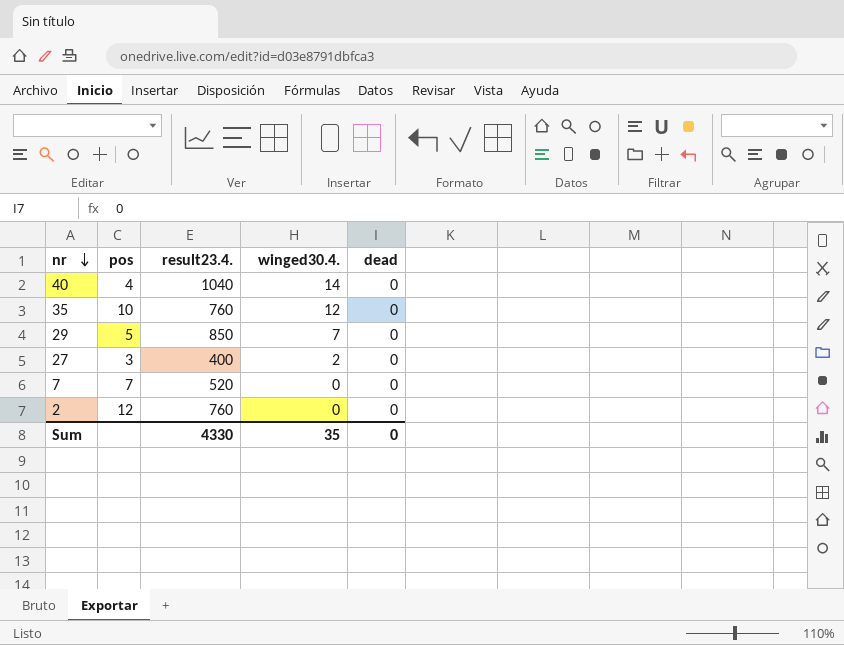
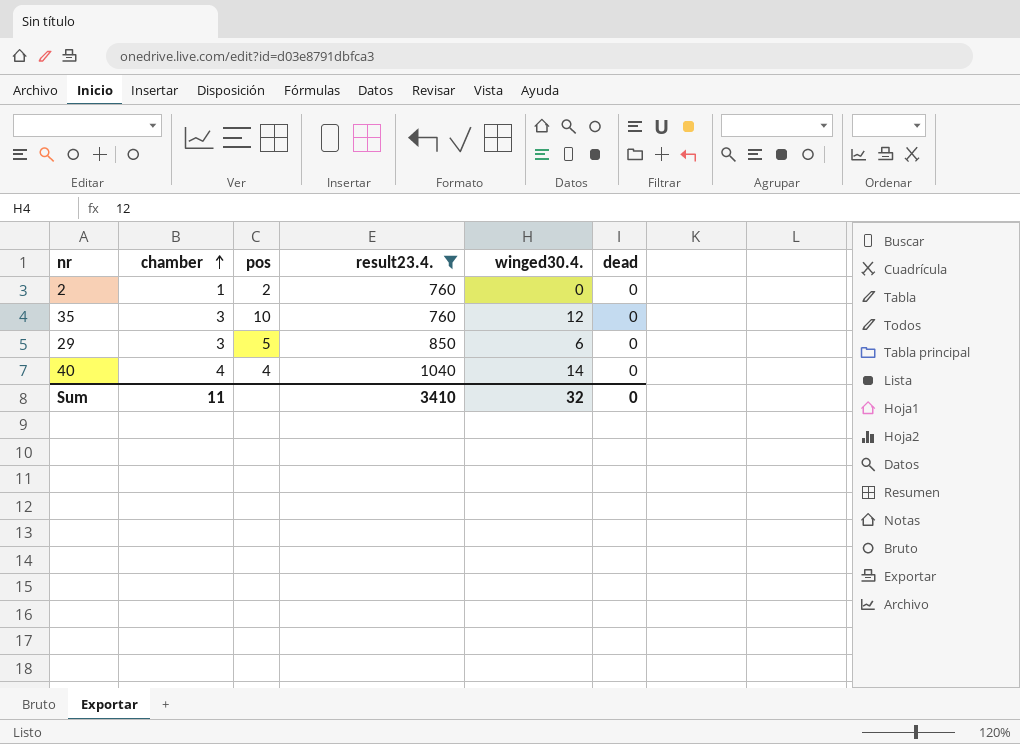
filter: none -> result23.4. >= 760
row order: nr descending -> chamber ascending
column chamber | position: none -> 2
2 | pos: 12 -> 2
29 | winged30.4.: 7 -> 6
Sum | result23.4.: 4330 -> 3410
Sum | winged30.4.: 35 -> 32

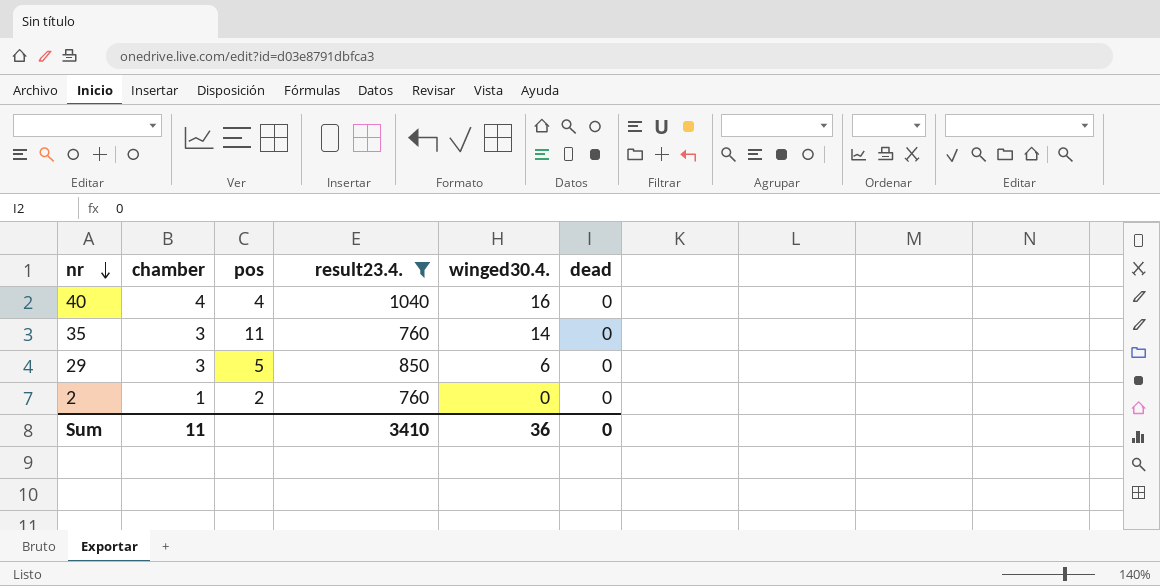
row order: chamber ascending -> nr descending
40 | winged30.4.: 14 -> 16
35 | pos: 10 -> 11
35 | winged30.4.: 12 -> 14
Sum | winged30.4.: 32 -> 36

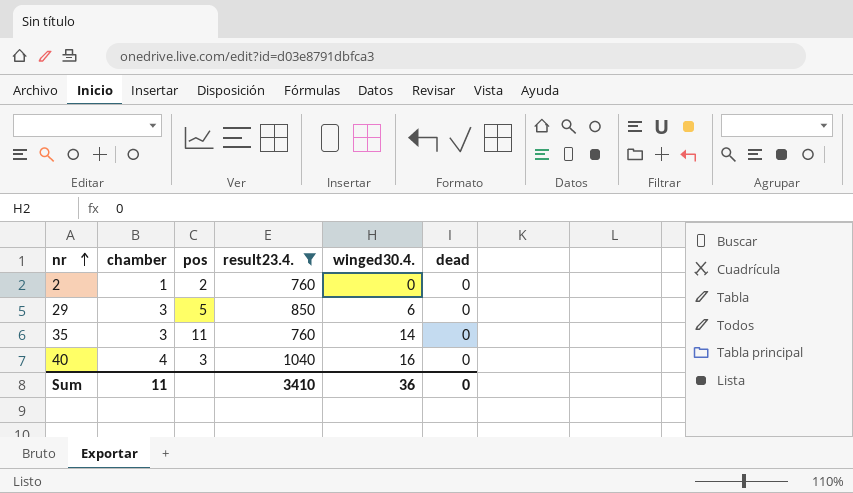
row order: nr descending -> nr ascending
40 | pos: 4 -> 3

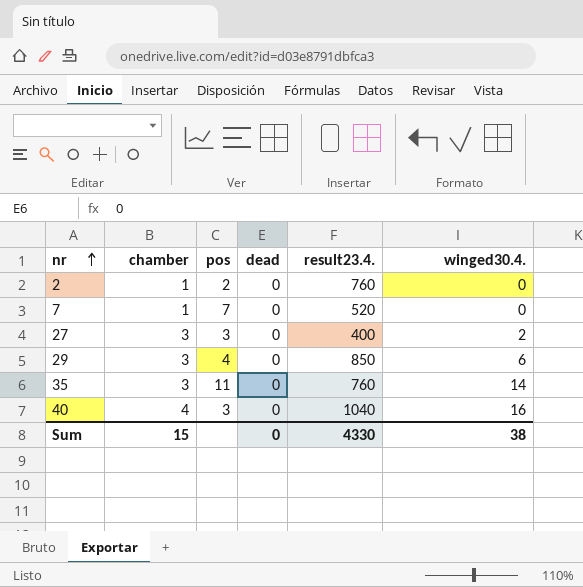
filter: result23.4. >= 760 -> none
column dead | position: 6 -> 4
29 | pos: 5 -> 4
Sum | chamber: 11 -> 15
Sum | result23.4.: 3410 -> 4330
Sum | winged30.4.: 36 -> 38

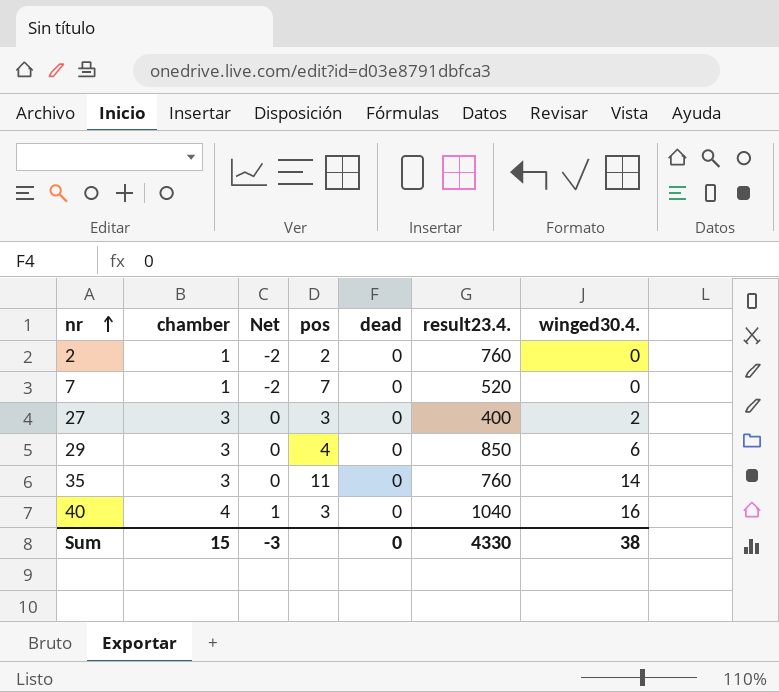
column Net | formula: none -> [chamber] - 3

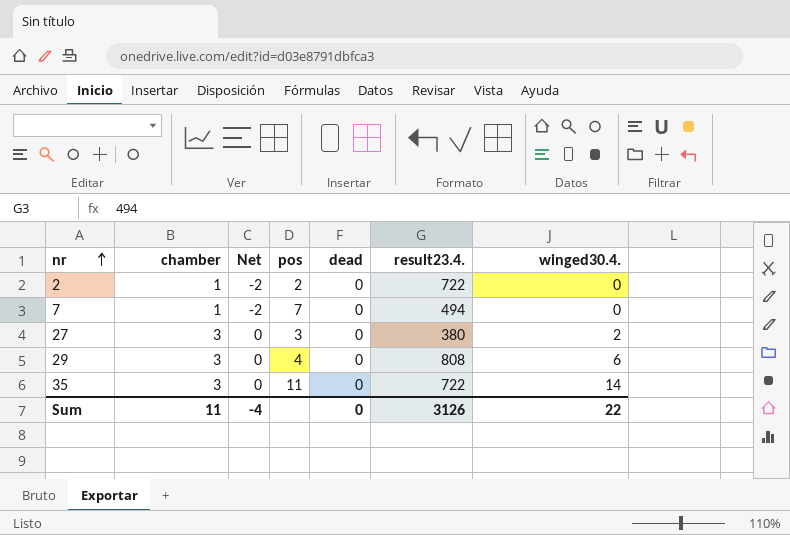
row 40: 4 | 1 | 3 | 0 | 1040 | 16 -> none
2 | result23.4.: 760 -> 722
7 | result23.4.: 520 -> 494
27 | result23.4.: 400 -> 380
29 | result23.4.: 850 -> 808
35 | result23.4.: 760 -> 722
Sum | chamber: 15 -> 11
Sum | Net: -3 -> -4
Sum | result23.4.: 4330 -> 3126
Sum | winged30.4.: 38 -> 22

